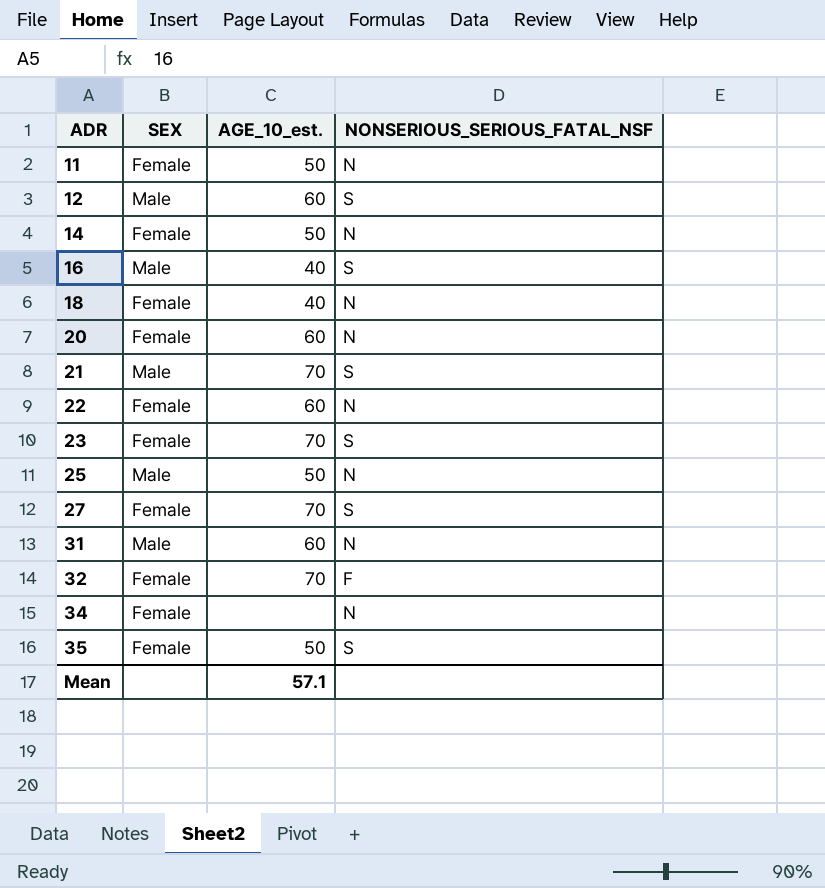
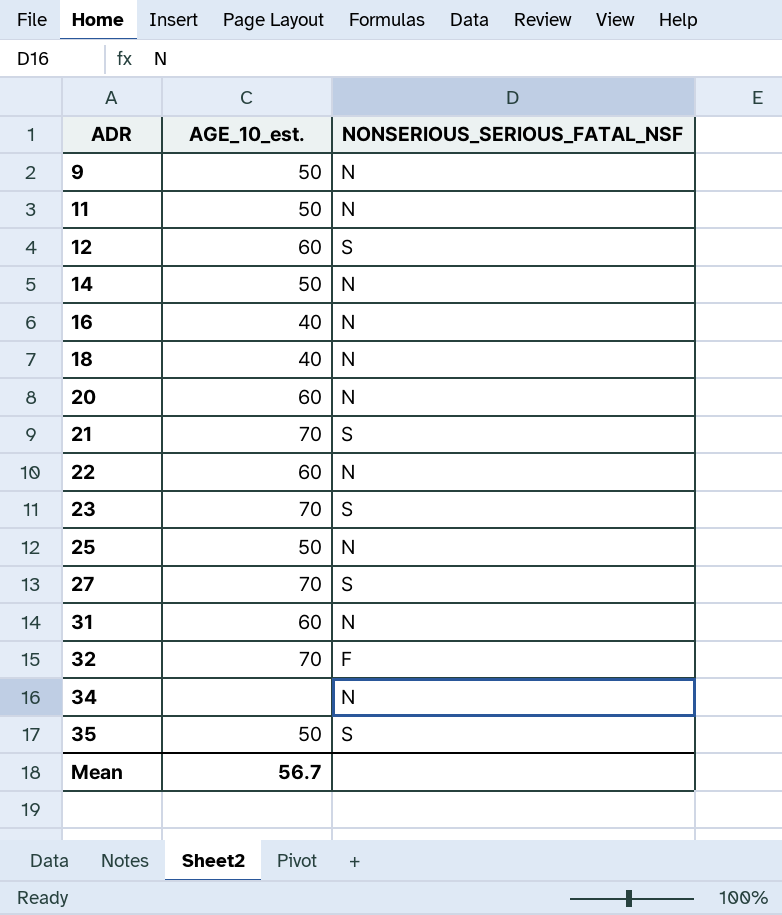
column SEX | position: 2 -> none
row 9: none -> 50 | N
16 | NONSERIOUS_SERIOUS_FATAL_NSF: S -> N
Mean | AGE_10_est.: 57.1 -> 56.7

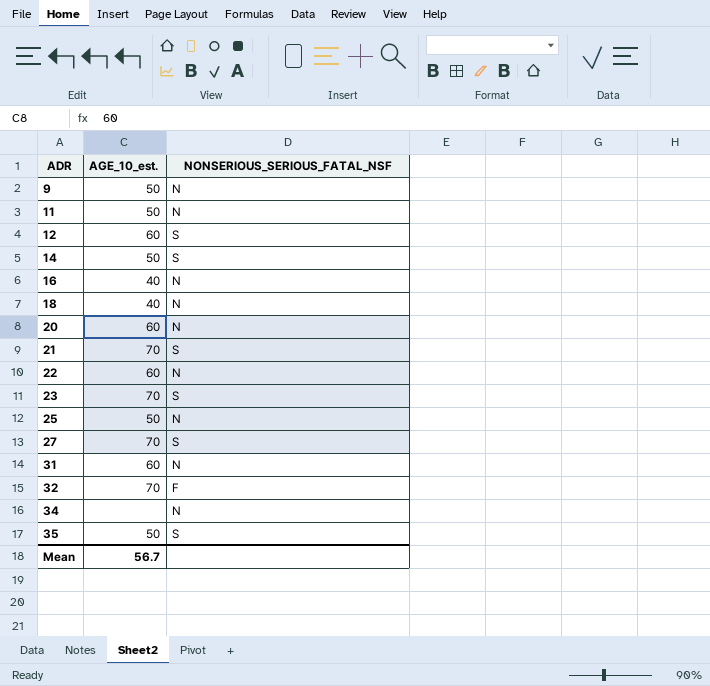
14 | NONSERIOUS_SERIOUS_FATAL_NSF: N -> S

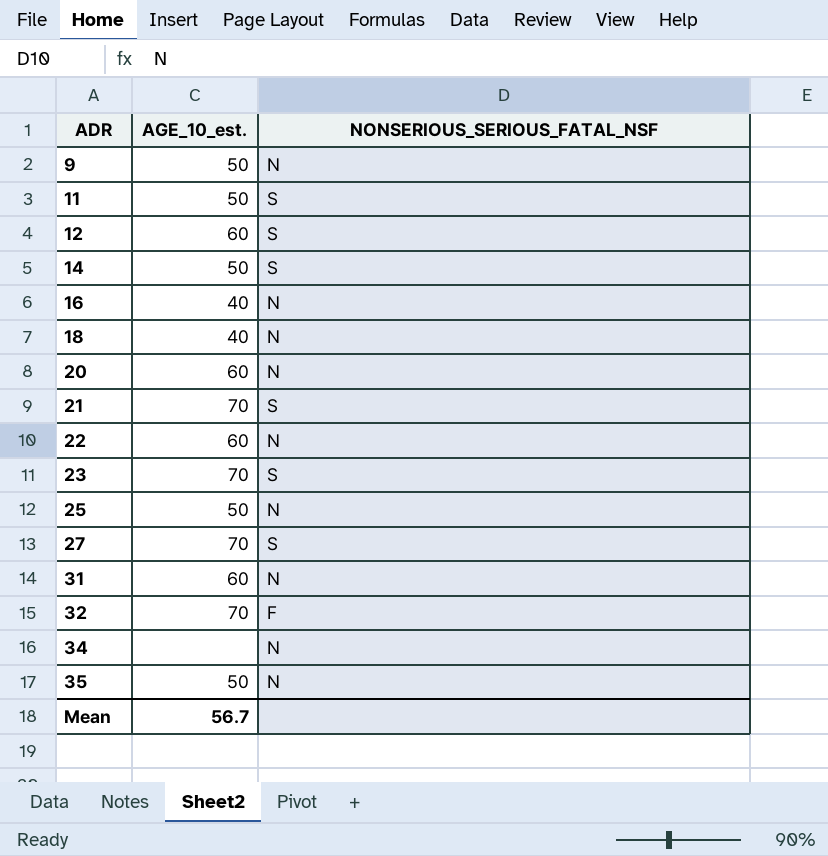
11 | NONSERIOUS_SERIOUS_FATAL_NSF: N -> S
35 | NONSERIOUS_SERIOUS_FATAL_NSF: S -> N

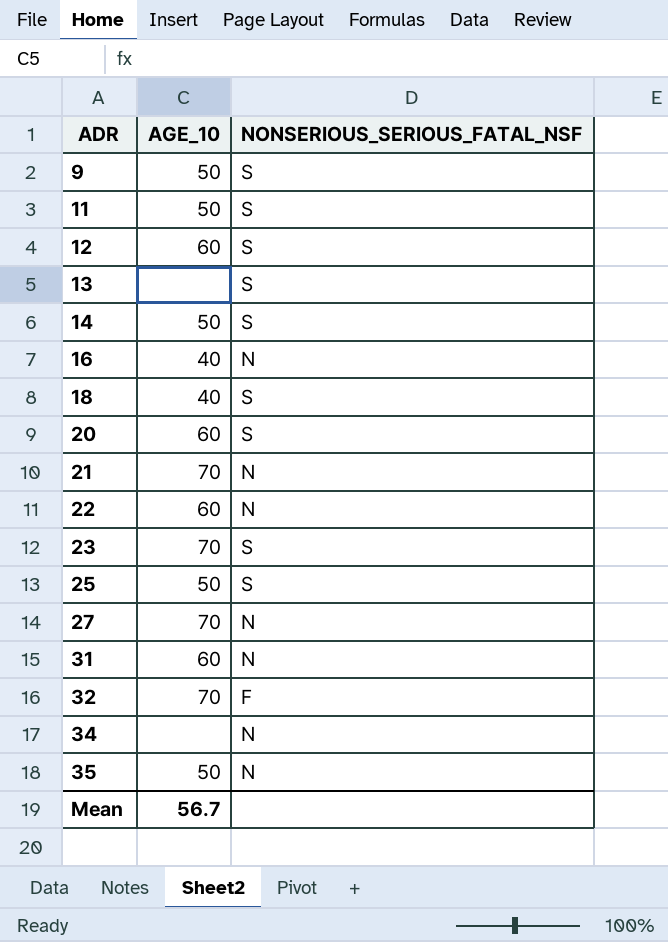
column name: AGE_10_est. -> AGE_10
9 | NONSERIOUS_SERIOUS_FATAL_NSF: N -> S
row 13: none -> none | S
18 | NONSERIOUS_SERIOUS_FATAL_NSF: N -> S
20 | NONSERIOUS_SERIOUS_FATAL_NSF: N -> S
21 | NONSERIOUS_SERIOUS_FATAL_NSF: S -> N
25 | NONSERIOUS_SERIOUS_FATAL_NSF: N -> S
27 | NONSERIOUS_SERIOUS_FATAL_NSF: S -> N

